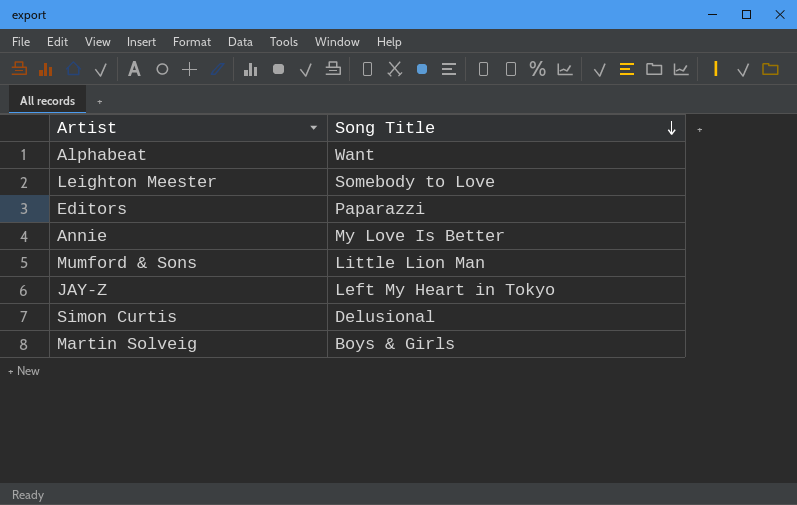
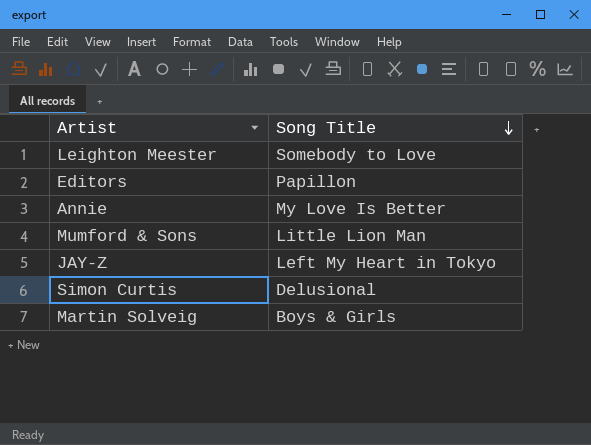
row Alphabeat: Want -> none
Editors | Song Title: Paparazzi -> Papillon

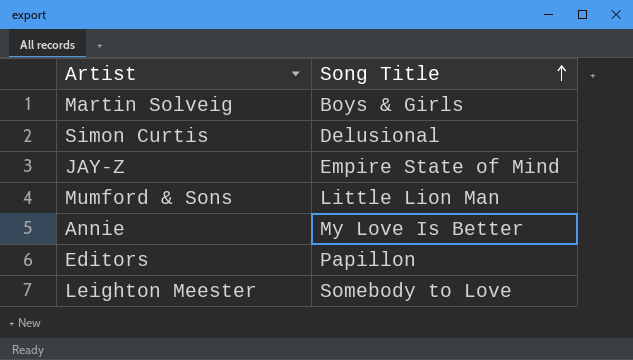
row order: Song Title descending -> Song Title ascending
JAY-Z | Song Title: Left My Heart in Tokyo -> Empire State of Mind

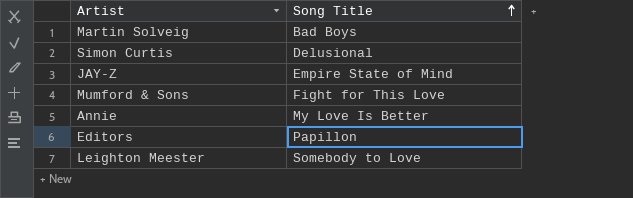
Martin Solveig | Song Title: Boys & Girls -> Bad Boys
Mumford & Sons | Song Title: Little Lion Man -> Fight for This Love

